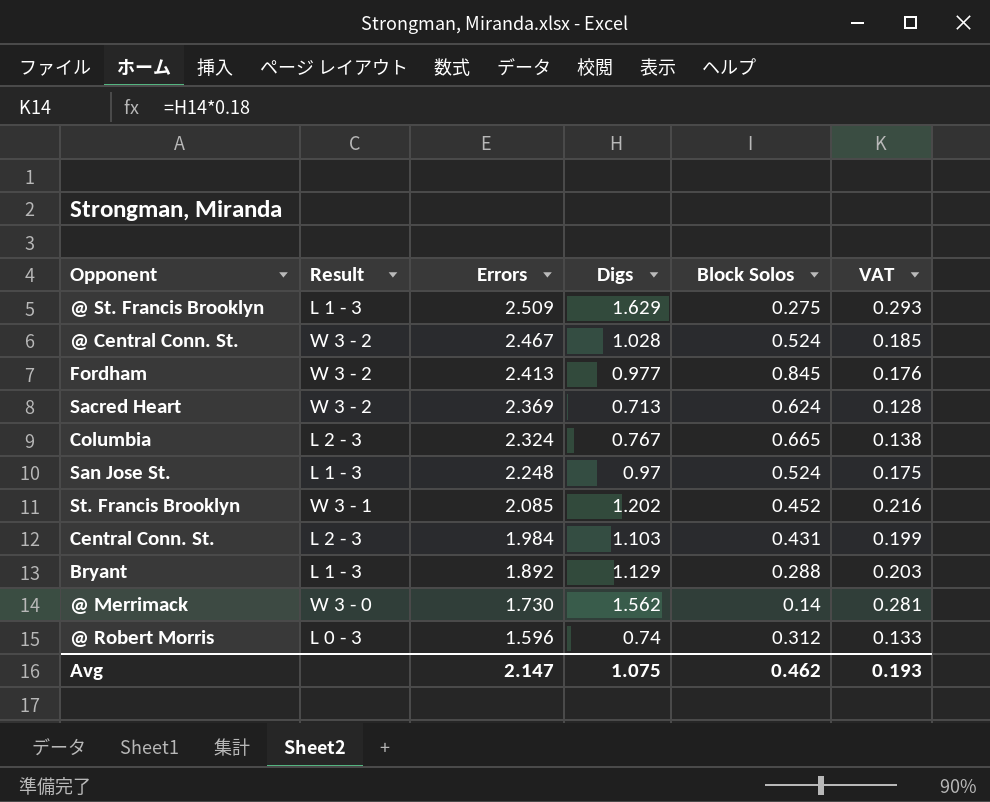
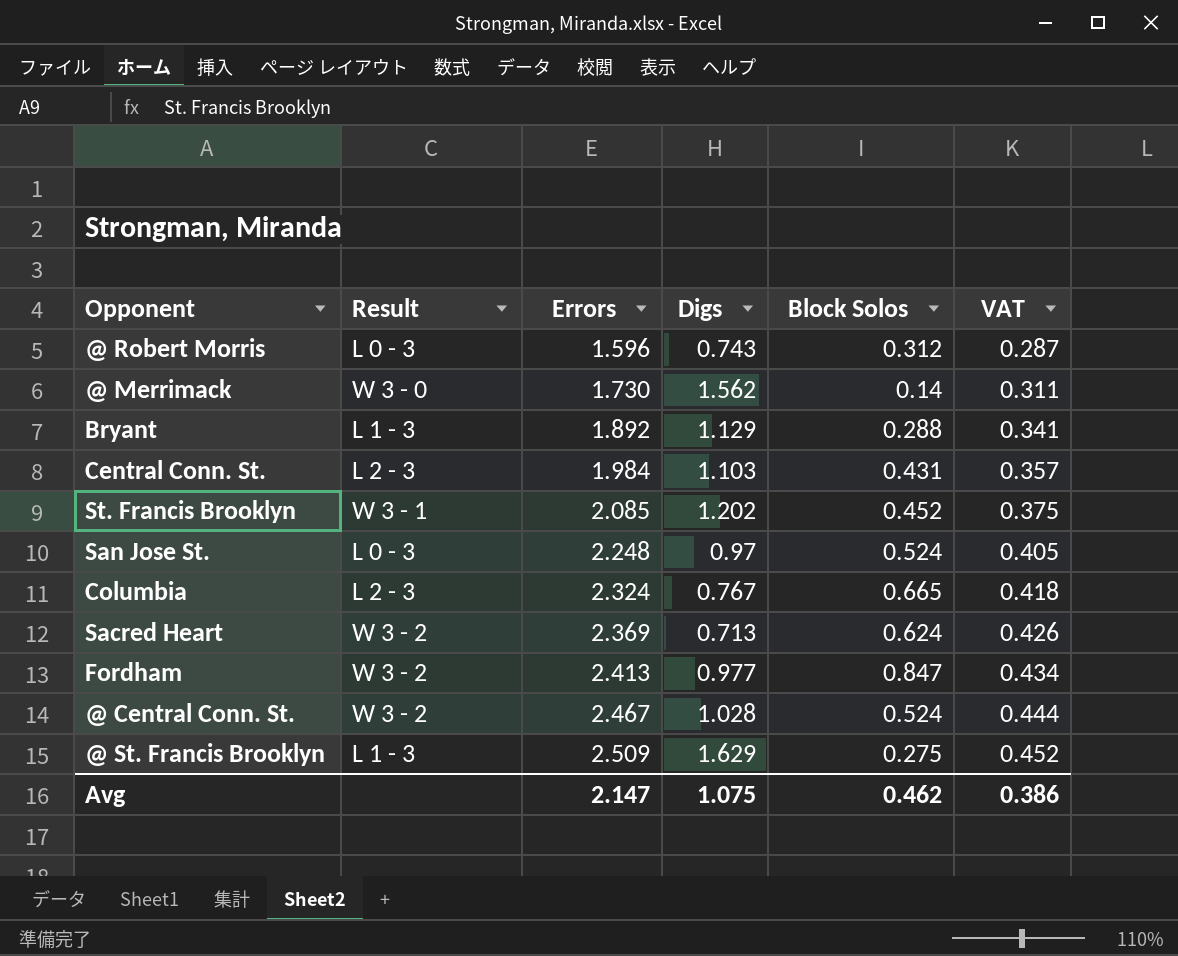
row order: Errors descending -> Errors ascending
column VAT | formula: [Digs] * 0.18 -> [Errors] * 0.18
@ Robert Morris | Digs: 0.74 -> 0.743
San Jose St. | Result: L 1 - 3 -> L 0 - 3
Fordham | Block Solos: 0.845 -> 0.847
Avg | VAT: 0.193 -> 0.386

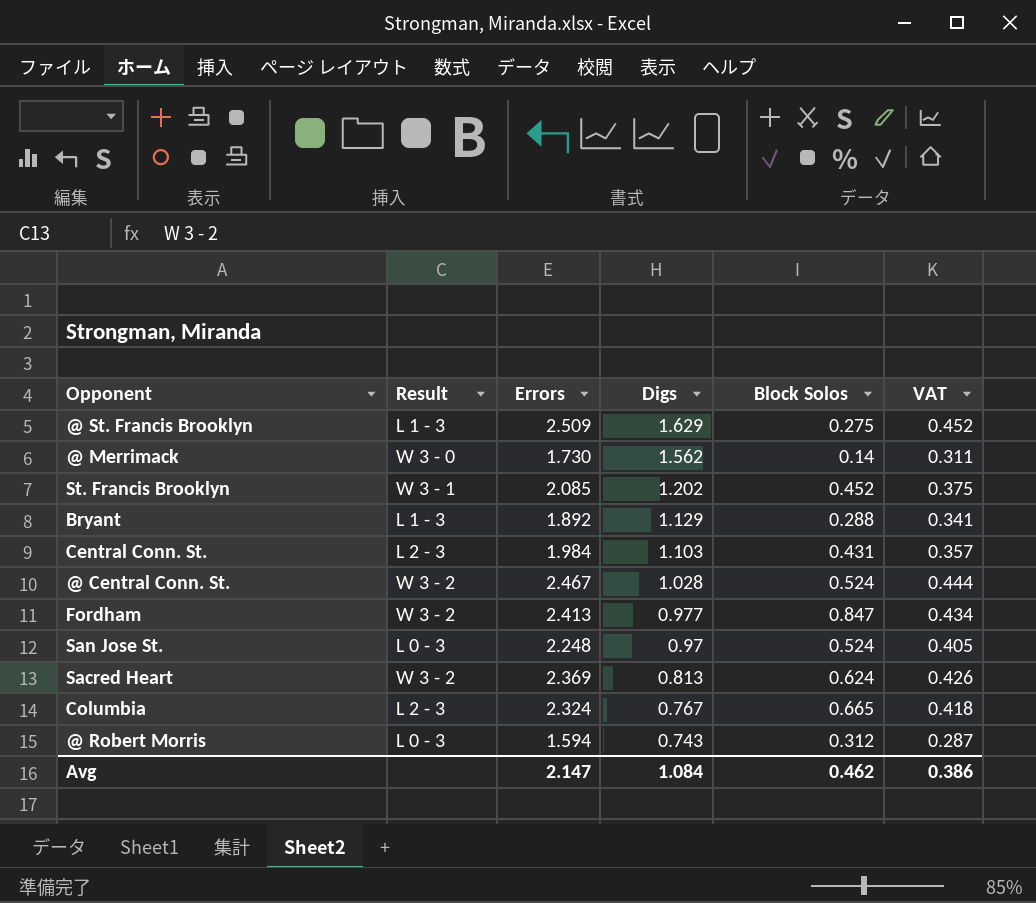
row order: Errors ascending -> Digs descending
Sacred Heart | Digs: 0.713 -> 0.813
@ Robert Morris | Errors: 1.596 -> 1.594
Avg | Digs: 1.075 -> 1.084

